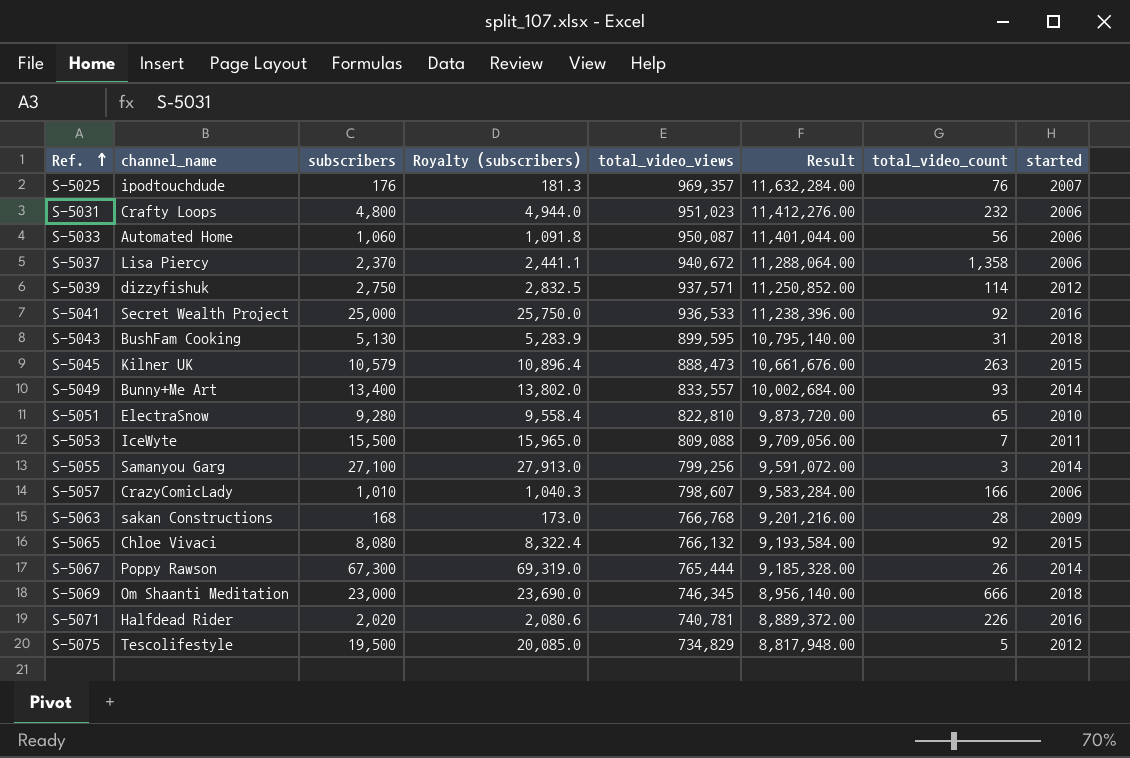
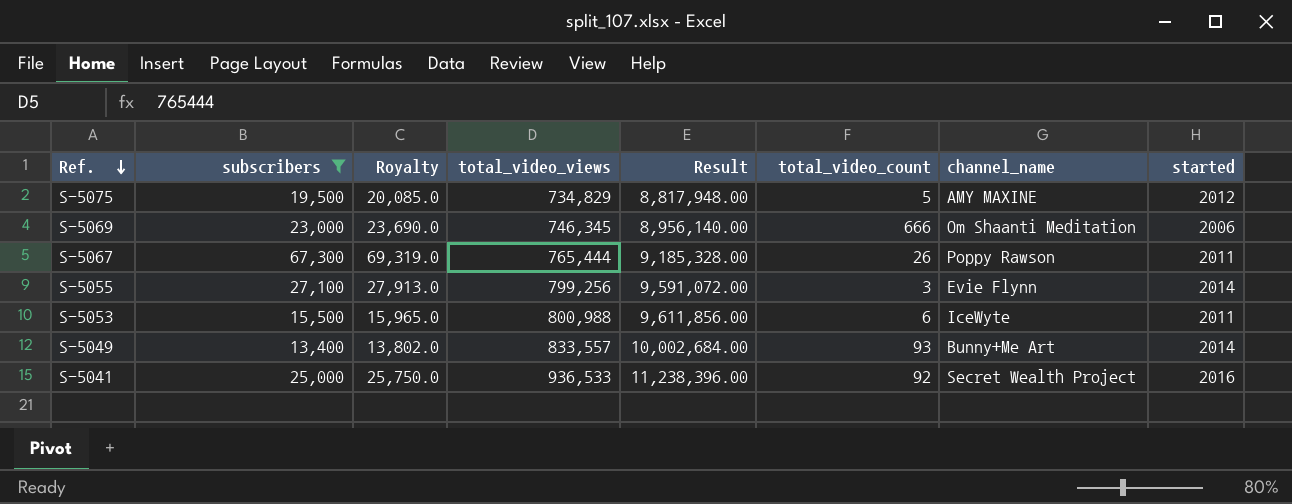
filter: none -> subscribers >= 13,400
row order: Ref. ascending -> Ref. descending
column name: Royalty (subscribers) -> Royalty
column channel_name | position: 2 -> 7
S-5075 | channel_name: Tescolifestyle -> AMY MAXINE
S-5069 | started: 2018 -> 2006
S-5067 | started: 2014 -> 2011
S-5055 | channel_name: Samanyou Garg -> Evie Flynn
S-5053 | total_video_views: 809,088 -> 800,988
S-5053 | Result: 9,709,056.00 -> 9,611,856.00
S-5053 | total_video_count: 7 -> 6

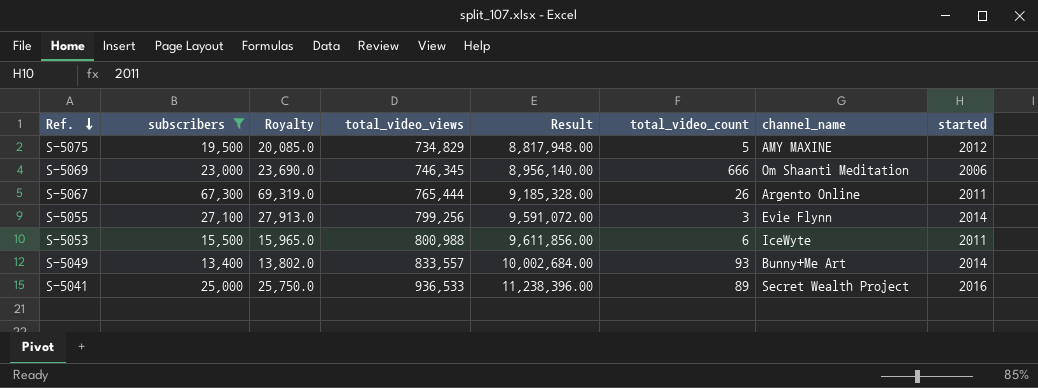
S-5067 | channel_name: Poppy Rawson -> Argento Online
S-5041 | total_video_count: 92 -> 89

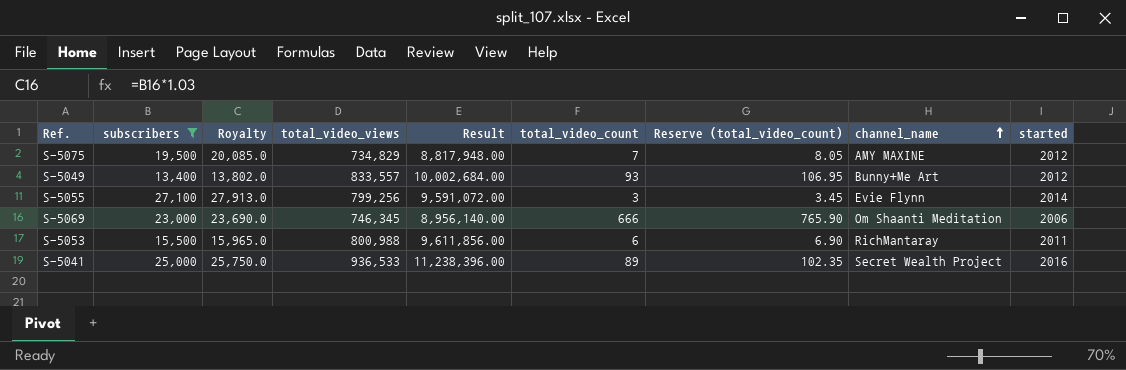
row order: Ref. descending -> channel_name ascending
column Reserve (total_video_count) | formula: none -> [total_video_count] * 1.15
row S-5067: 67,300 | 69,319.0 | 765,444 | 9,185,328.00 | 26 | Argento Online | 2011 -> none
S-5075 | total_video_count: 5 -> 7
S-5049 | started: 2014 -> 2012
S-5053 | channel_name: IceWyte -> RichMantaray

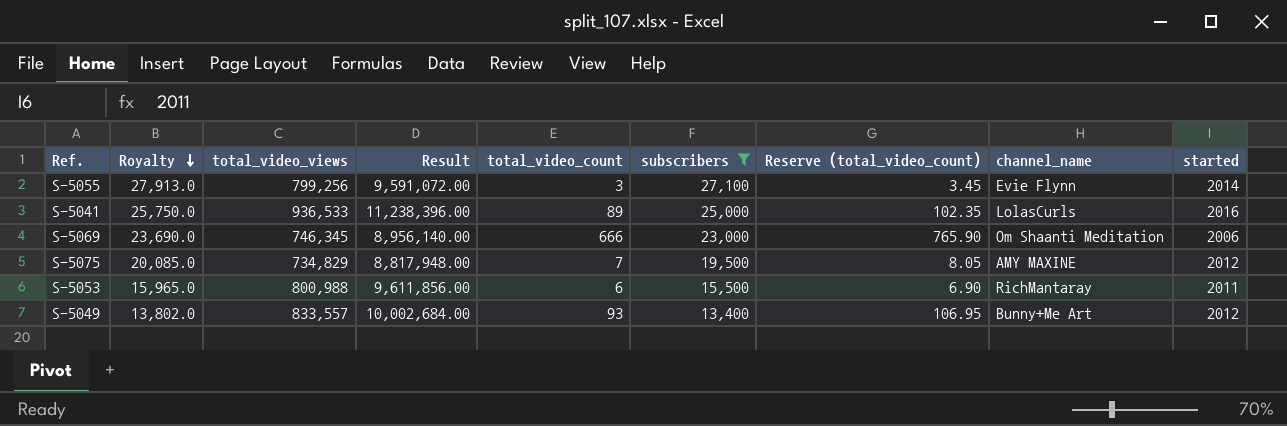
row order: channel_name ascending -> Royalty descending
column subscribers | position: 2 -> 6
S-5041 | channel_name: Secret Wealth Project -> LolasCurls

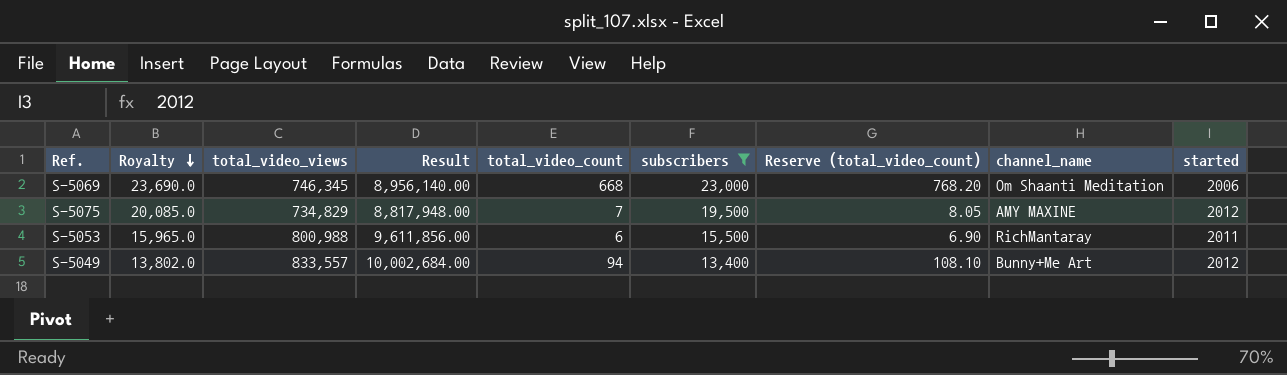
row S-5055: 27,913.0 | 799,256 | 9,591,072.00 | 3 | 27,100 | 3.45 | Evie Flynn | 2014 -> none
row S-5041: 25,750.0 | 936,533 | 11,238,396.00 | 89 | 25,000 | 102.35 | LolasCurls | 2016 -> none
S-5069 | total_video_count: 666 -> 668
S-5069 | Reserve (total_video_count): 765.90 -> 768.20
S-5049 | total_video_count: 93 -> 94
S-5049 | Reserve (total_video_count): 106.95 -> 108.10

